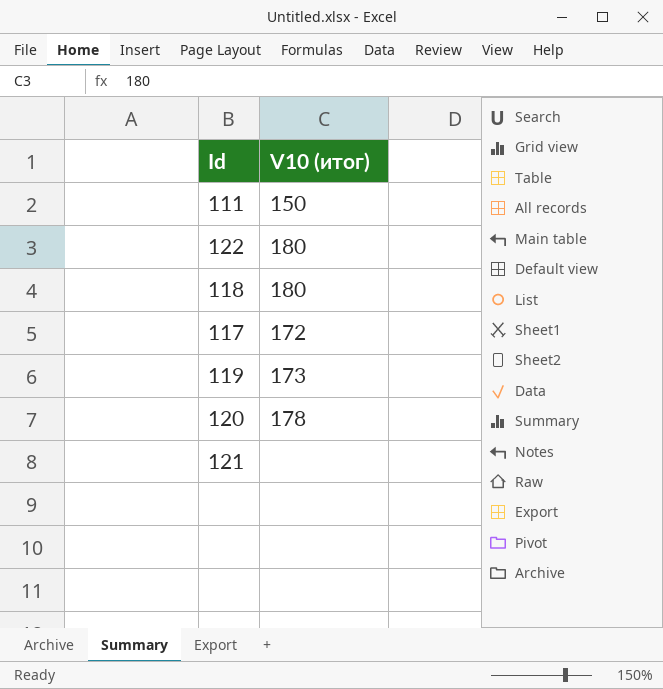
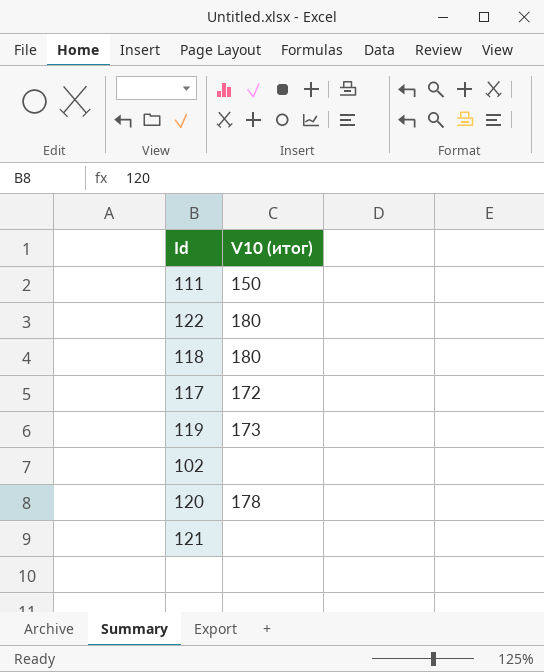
row 102: none -> none

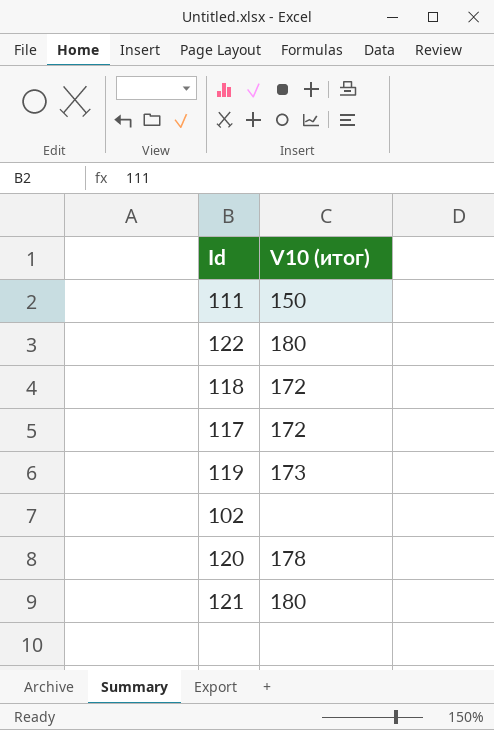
118 | V10 (итог): 180 -> 172
121 | V10 (итог): none -> 180

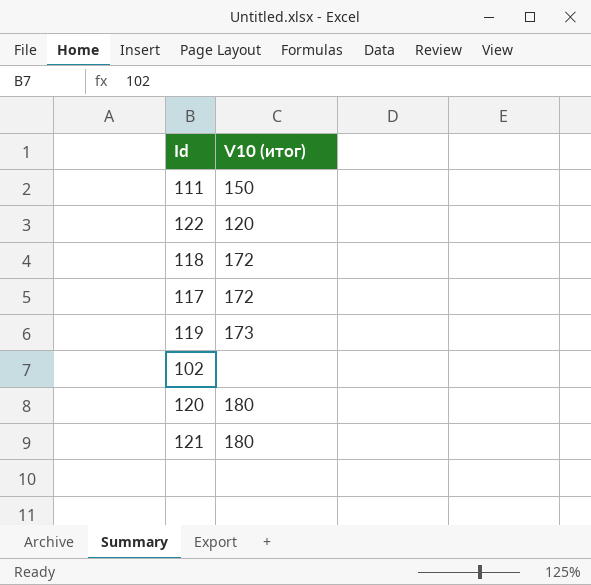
122 | V10 (итог): 180 -> 120
120 | V10 (итог): 178 -> 180

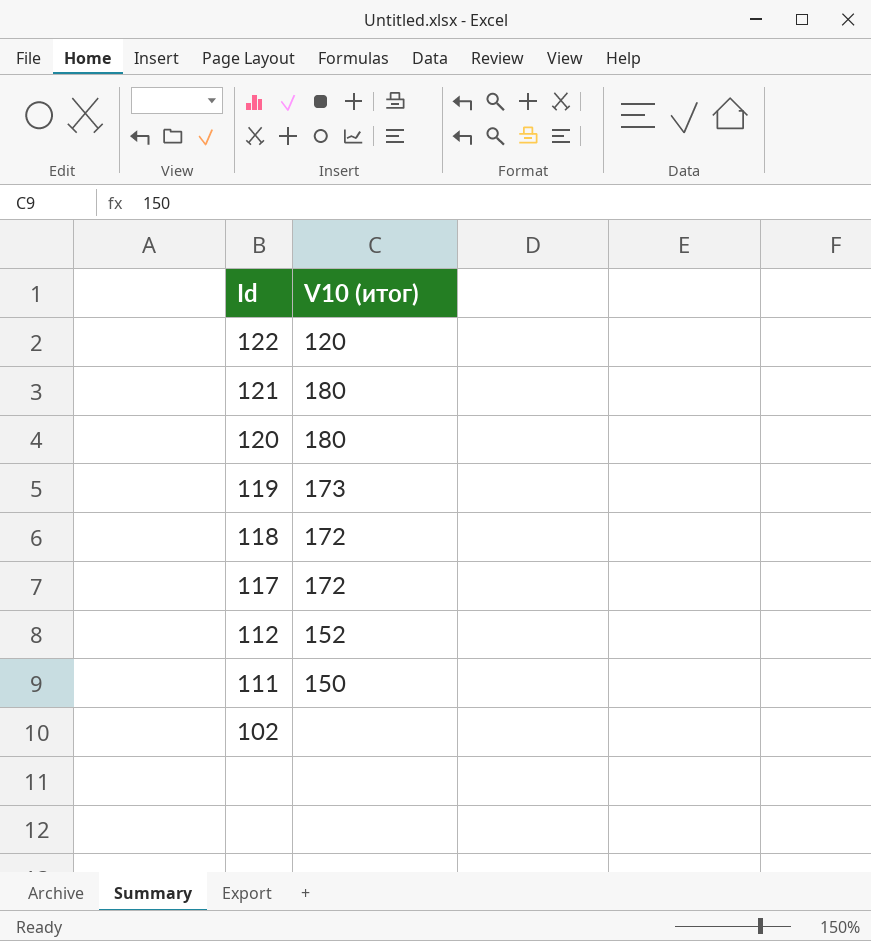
row order: none -> Id descending
row 112: none -> 152

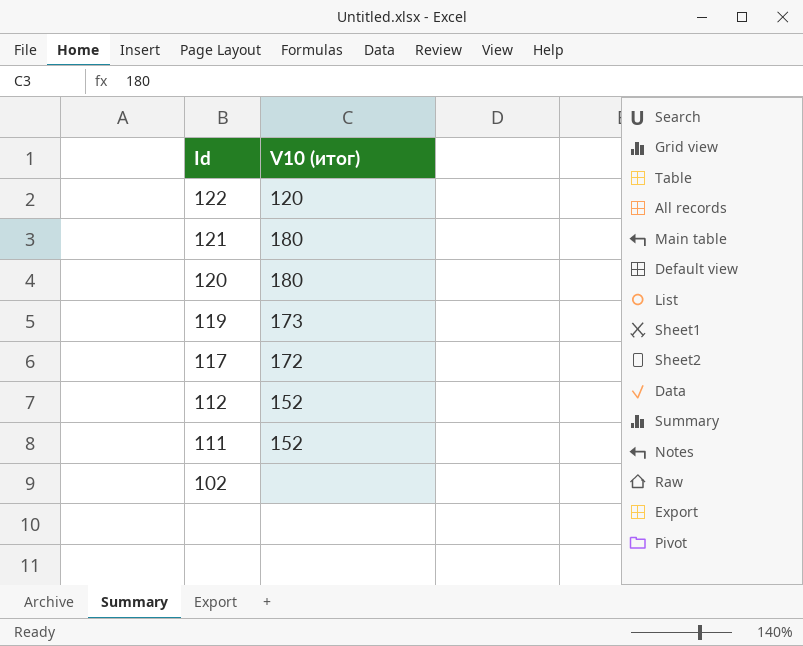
row 118: 172 -> none
111 | V10 (итог): 150 -> 152

